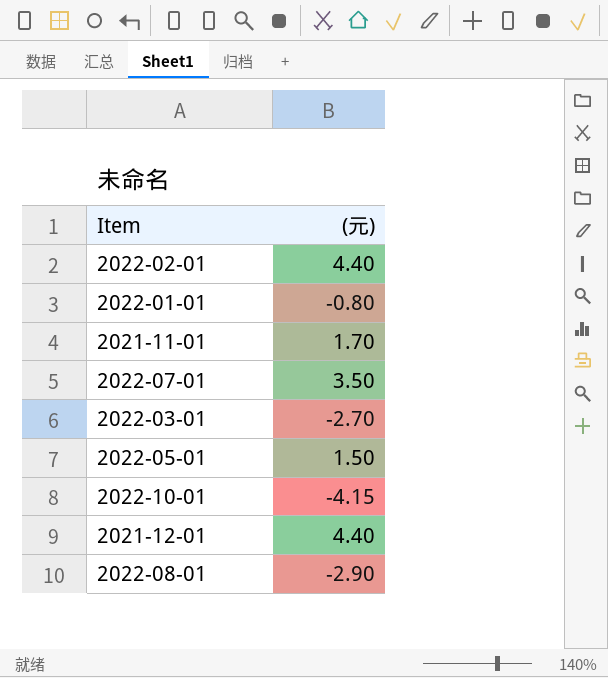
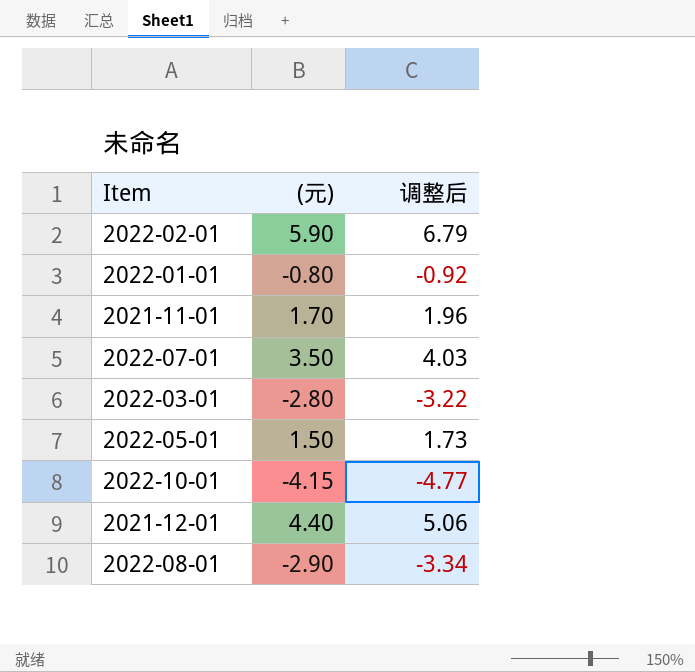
column 调整后 | formula: none -> [(元)] * 1.15
2022-02-01 | (元): 4.40 -> 5.90
2022-03-01 | (元): -2.70 -> -2.80

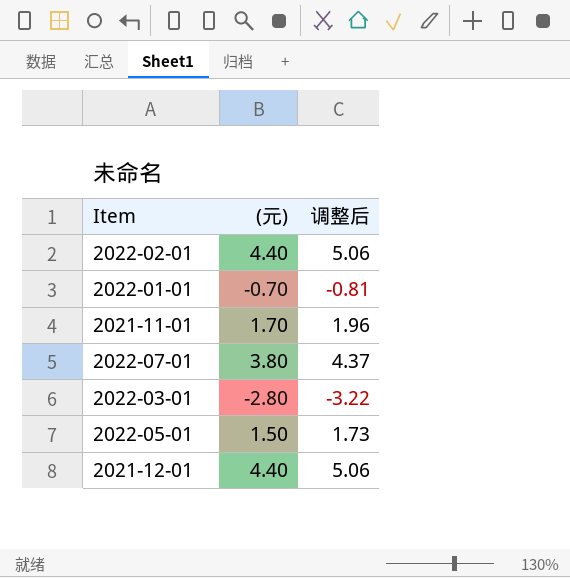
row 2022-10-01: -4.15 | -4.77 -> none
row 2022-08-01: -2.90 | -3.34 -> none
2022-02-01 | (元): 5.90 -> 4.40
2022-02-01 | 调整后: 6.79 -> 5.06
2022-01-01 | (元): -0.80 -> -0.70
2022-01-01 | 调整后: -0.92 -> -0.81
2022-07-01 | (元): 3.50 -> 3.80
2022-07-01 | 调整后: 4.03 -> 4.37

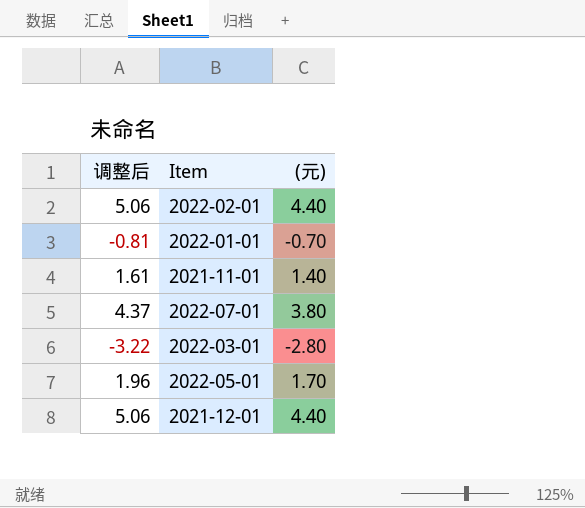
column 调整后 | position: 3 -> 1
2021-11-01 | 调整后: 1.96 -> 1.61
2021-11-01 | (元): 1.70 -> 1.40
2022-05-01 | 调整后: 1.73 -> 1.96
2022-05-01 | (元): 1.50 -> 1.70

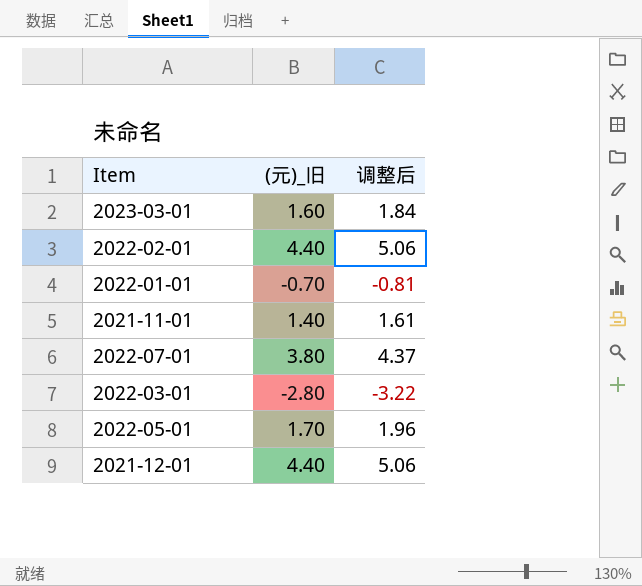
column name: (元) -> (元)_旧
column 调整后 | position: 1 -> 3
row 2023-03-01: none -> 1.60 | 1.84

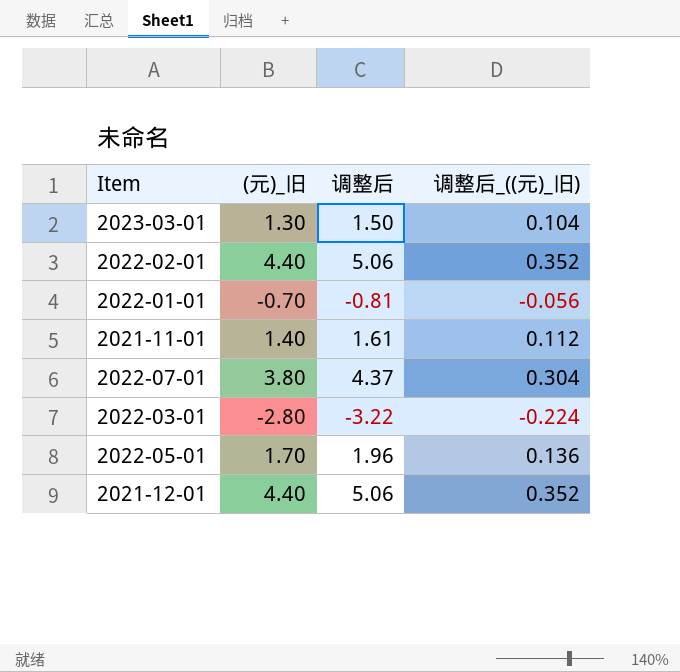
column 调整后_((元)_旧) | formula: none -> [(元)_旧] * 0.08
2023-03-01 | (元)_旧: 1.60 -> 1.30
2023-03-01 | 调整后: 1.84 -> 1.50

